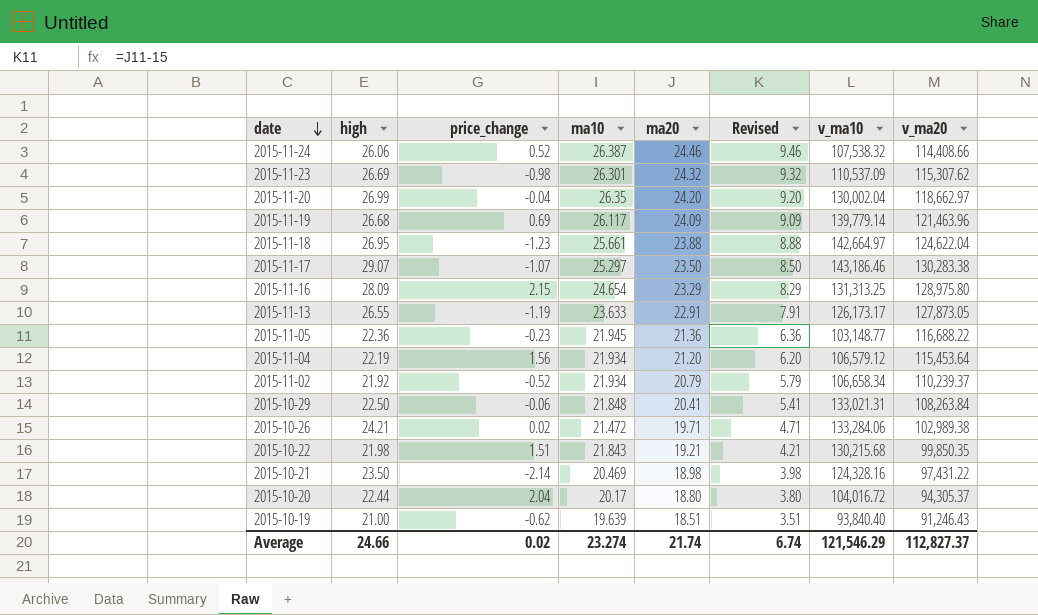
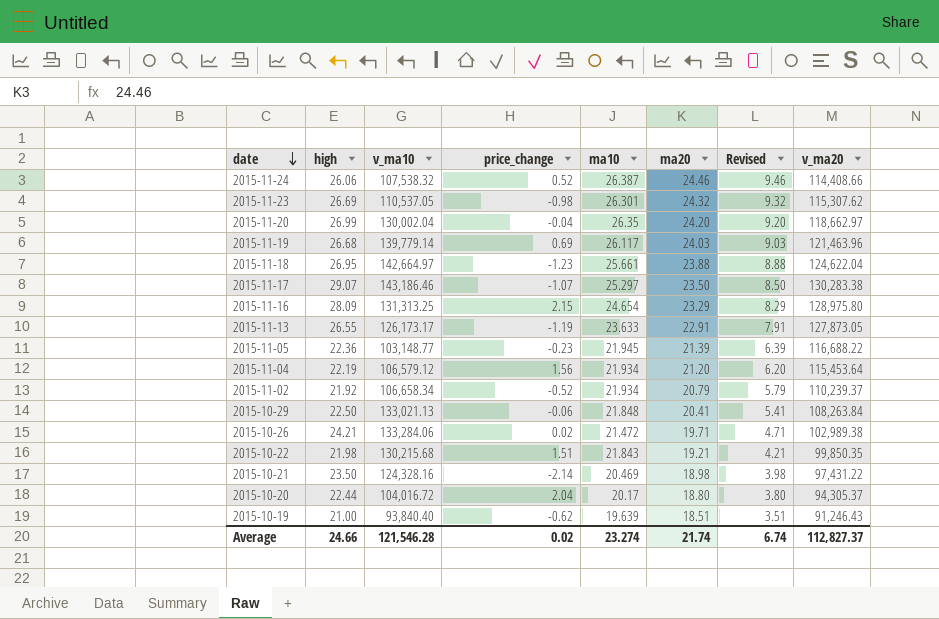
column v_ma10 | position: 7 -> 3
2015-11-23 | v_ma10: 110,537.09 -> 110,537.05
2015-11-19 | ma20: 24.09 -> 24.03
2015-11-19 | Revised: 9.09 -> 9.03
2015-11-05 | ma20: 21.36 -> 21.39
2015-11-05 | Revised: 6.36 -> 6.39
2015-10-29 | v_ma10: 133,021.31 -> 133,021.13
Average | v_ma10: 121,546.29 -> 121,546.28

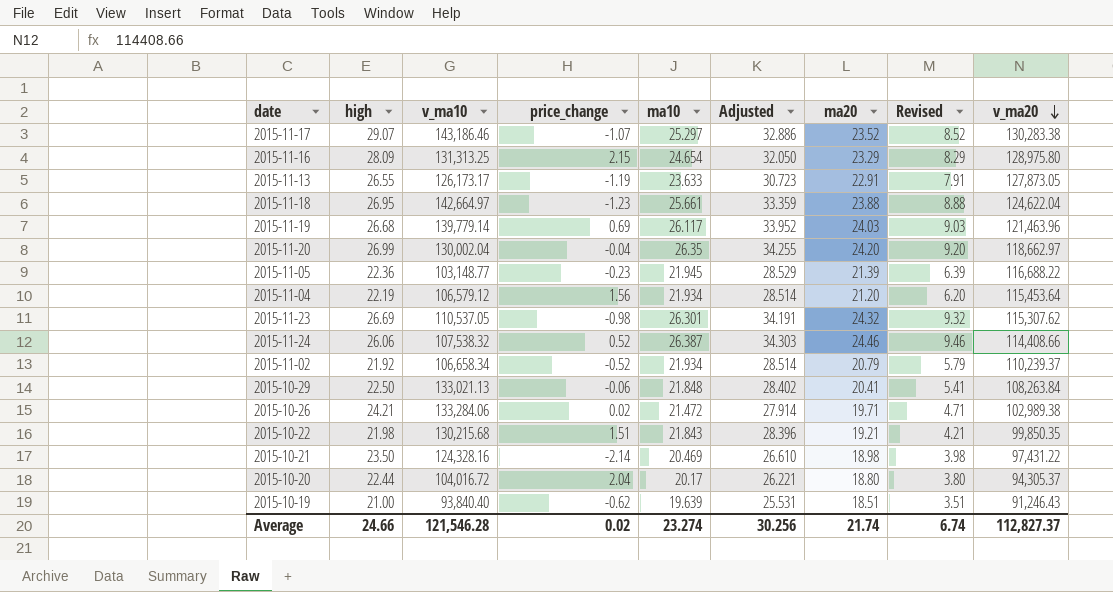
row order: date descending -> v_ma20 descending
column Adjusted | formula: none -> [ma10] * 1.3
2015-11-17 | ma20: 23.50 -> 23.52
2015-11-17 | Revised: 8.50 -> 8.52

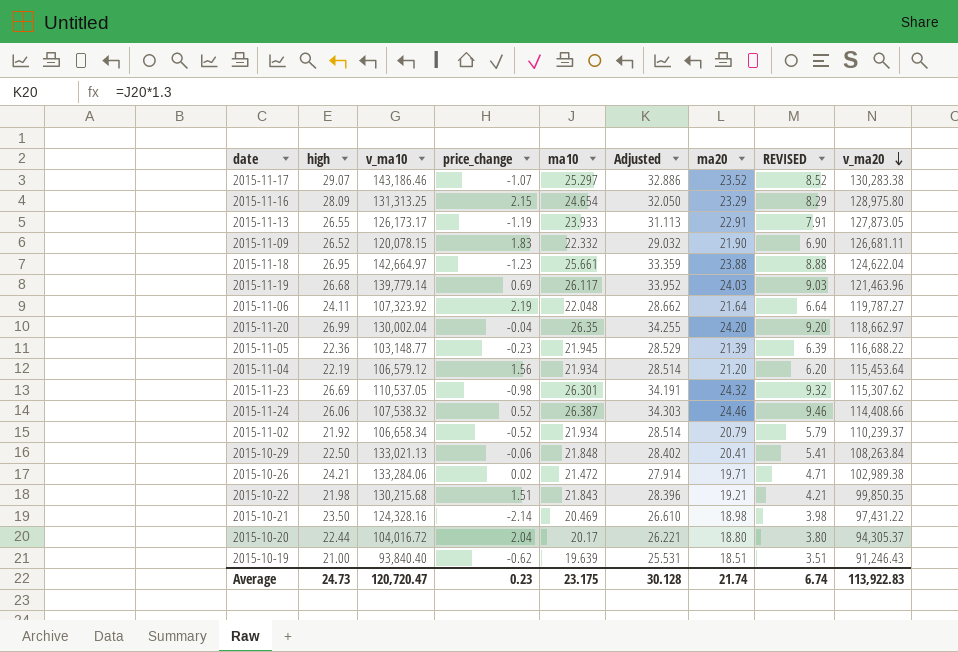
column name: Revised -> REVISED
2015-11-13 | ma10: 23.633 -> 23.933
2015-11-13 | Adjusted: 30.723 -> 31.113
row 2015-11-09: none -> 26.52 | 120,078.15 | 1.83 | 22.332 | 29.032 | 21.90 | 6.90 | 126,681.11
row 2015-11-06: none -> 24.11 | 107,323.92 | 2.19 | 22.048 | 28.662 | 21.64 | 6.64 | 119,787.27
Average | high: 24.66 -> 24.73
Average | v_ma10: 121,546.28 -> 120,720.47
Average | price_change: 0.02 -> 0.23
Average | ma10: 23.274 -> 23.175
Average | Adjusted: 30.256 -> 30.128
Average | v_ma20: 112,827.37 -> 113,922.83

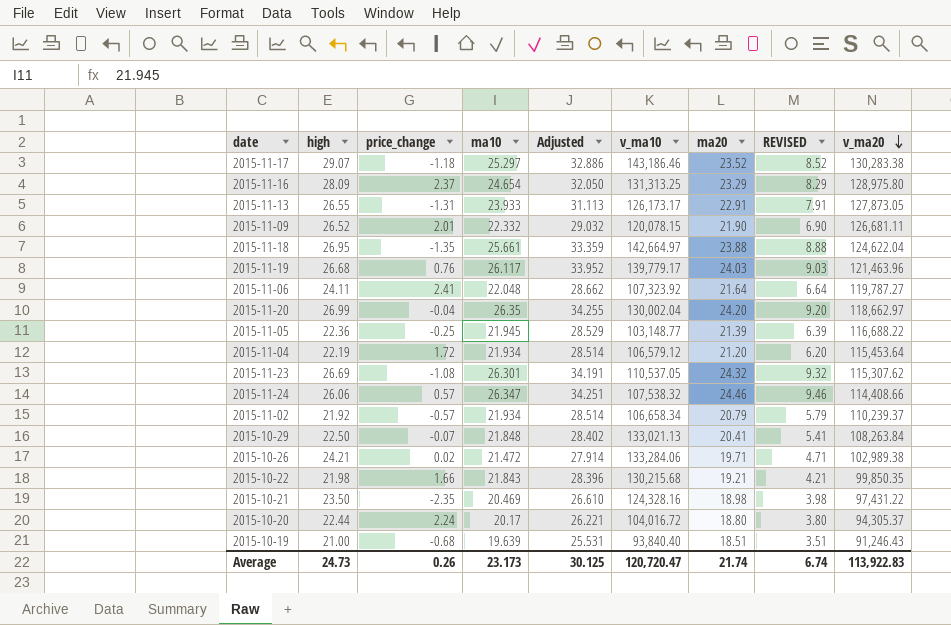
column v_ma10 | position: 3 -> 6
2015-11-17 | price_change: -1.07 -> -1.18
2015-11-16 | price_change: 2.15 -> 2.37
2015-11-13 | price_change: -1.19 -> -1.31
2015-11-09 | price_change: 1.83 -> 2.01
2015-11-18 | price_change: -1.23 -> -1.35
2015-11-19 | price_change: 0.69 -> 0.76
2015-11-19 | v_ma10: 139,779.14 -> 139,779.17
2015-11-06 | price_change: 2.19 -> 2.41
2015-11-05 | price_change: -0.23 -> -0.25
2015-11-04 | price_change: 1.56 -> 1.72
2015-11-23 | price_change: -0.98 -> -1.08
2015-11-24 | price_change: 0.52 -> 0.57
2015-11-24 | ma10: 26.387 -> 26.347
2015-11-24 | Adjusted: 34.303 -> 34.251
2015-11-02 | price_change: -0.52 -> -0.57
2015-10-29 | price_change: -0.06 -> -0.07
2015-10-22 | price_change: 1.51 -> 1.66
2015-10-21 | price_change: -2.14 -> -2.35
2015-10-20 | price_change: 2.04 -> 2.24
2015-10-19 | price_change: -0.62 -> -0.68
Average | price_change: 0.23 -> 0.26
Average | ma10: 23.175 -> 23.173
Average | Adjusted: 30.128 -> 30.125

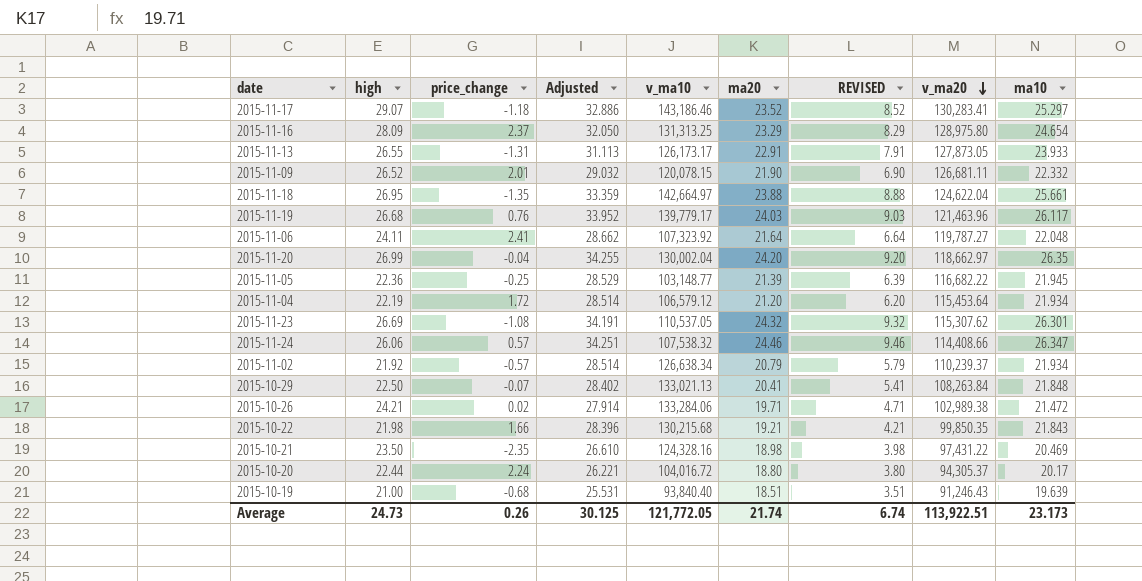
column ma10 | position: 4 -> 9
2015-11-17 | v_ma20: 130,283.38 -> 130,283.41
2015-11-05 | v_ma20: 116,688.22 -> 116,682.22
2015-11-02 | v_ma10: 106,658.34 -> 126,638.34
Average | v_ma10: 120,720.47 -> 121,772.05
Average | v_ma20: 113,922.83 -> 113,922.51

